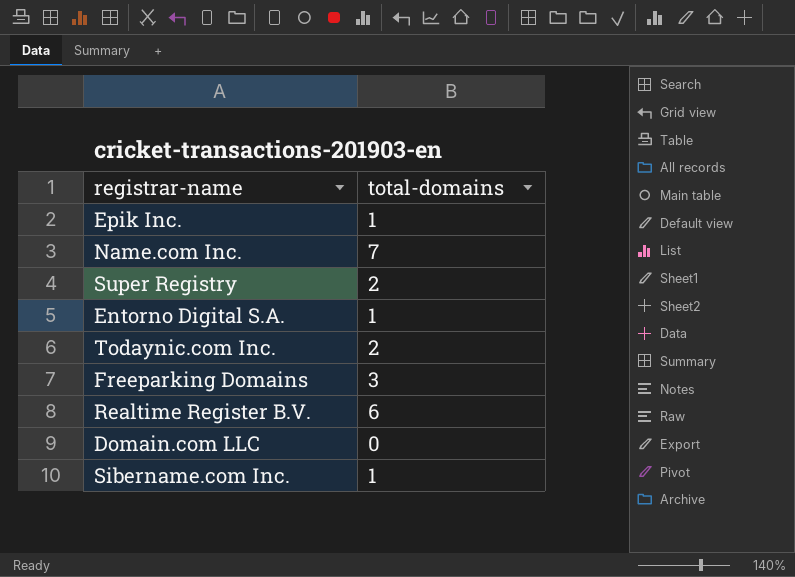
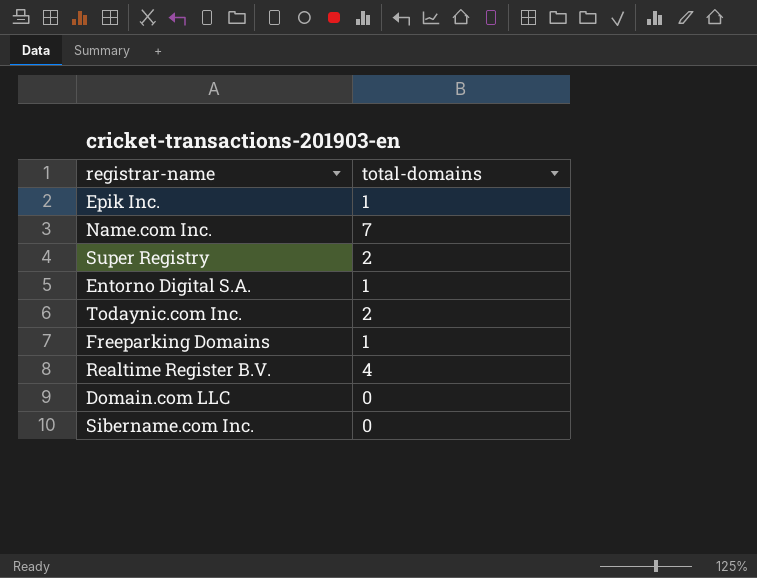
Freeparking Domains | total-domains: 3 -> 1
Realtime Register B.V. | total-domains: 6 -> 4
Sibername.com Inc. | total-domains: 1 -> 0

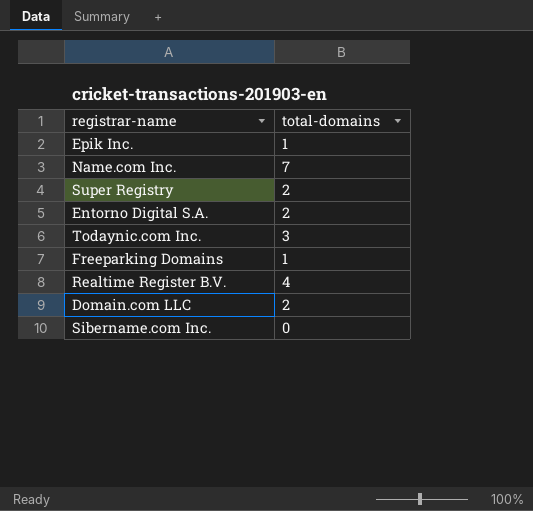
Entorno Digital S.A. | total-domains: 1 -> 2
Todaynic.com Inc. | total-domains: 2 -> 3
Domain.com LLC | total-domains: 0 -> 2

